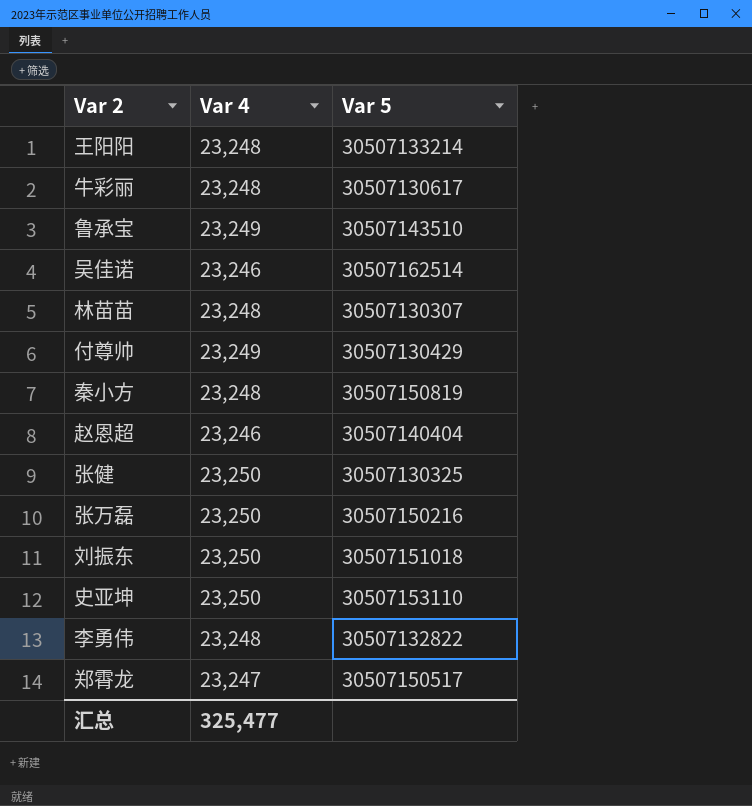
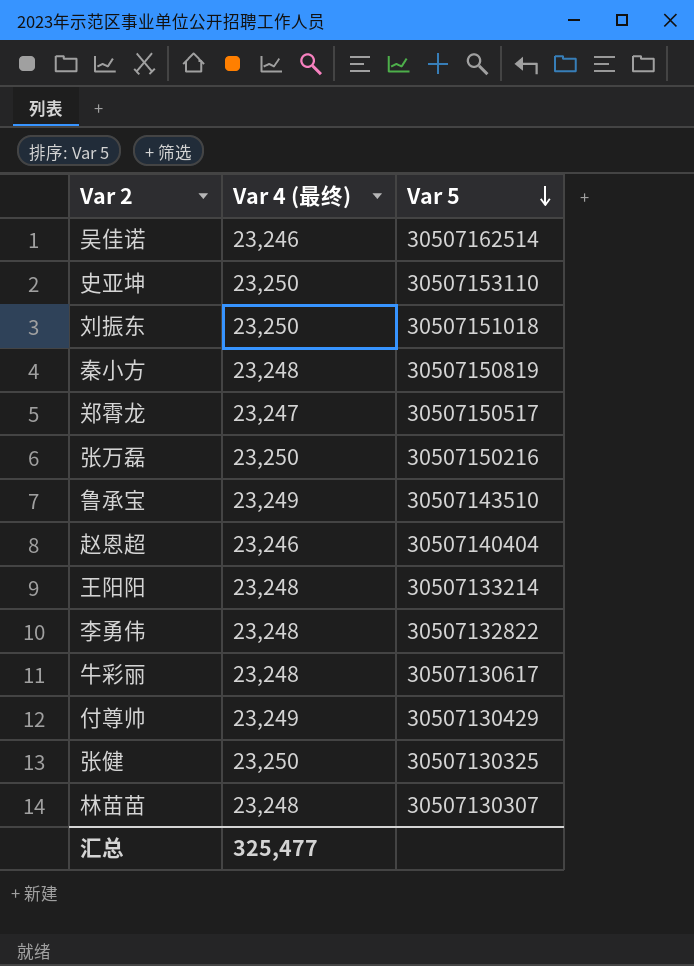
row order: none -> Var 5 descending
column name: Var 4 -> Var 4 (最终)

